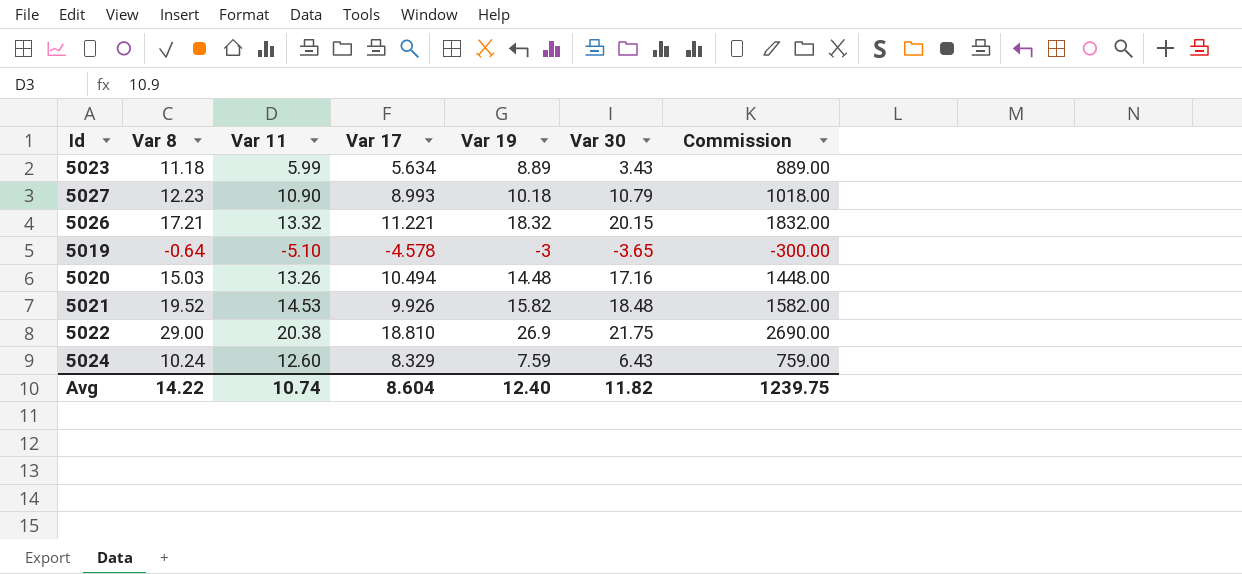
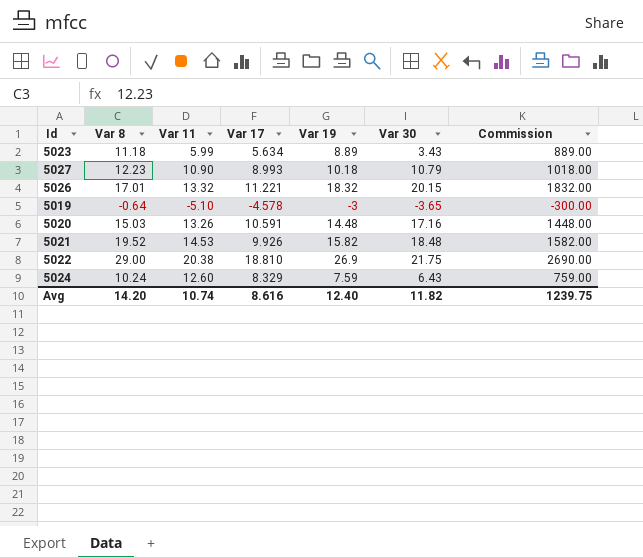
5026 | Var 8: 17.21 -> 17.01
5020 | Var 17: 10.494 -> 10.591
Avg | Var 8: 14.22 -> 14.20
Avg | Var 17: 8.604 -> 8.616

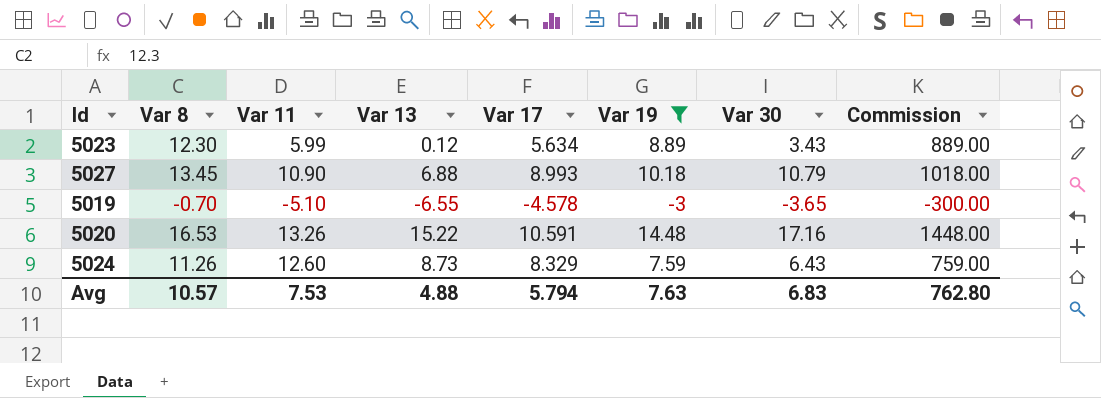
filter: none -> Var 19 <= 14.48
column Var 13 | position: none -> 4
5023 | Var 8: 11.18 -> 12.30
5027 | Var 8: 12.23 -> 13.45
5019 | Var 8: -0.64 -> -0.70
5020 | Var 8: 15.03 -> 16.53
5024 | Var 8: 10.24 -> 11.26
Avg | Var 8: 14.20 -> 10.57
Avg | Var 11: 10.74 -> 7.53
Avg | Var 17: 8.616 -> 5.794
Avg | Var 19: 12.40 -> 7.63
Avg | Var 30: 11.82 -> 6.83
Avg | Commission: 1239.75 -> 762.80

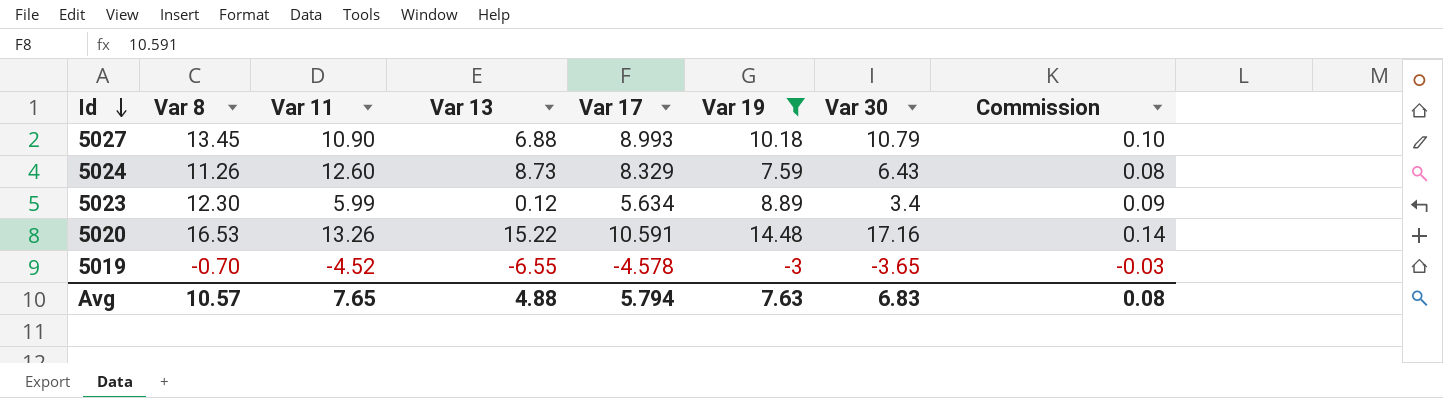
row order: none -> Id descending
column Commission | formula: [Var 19] * 100 -> [Var 19] * 0.01
5023 | Var 30: 3.43 -> 3.4
5019 | Var 11: -5.10 -> -4.52
Avg | Var 11: 7.53 -> 7.65
Avg | Commission: 762.80 -> 0.08

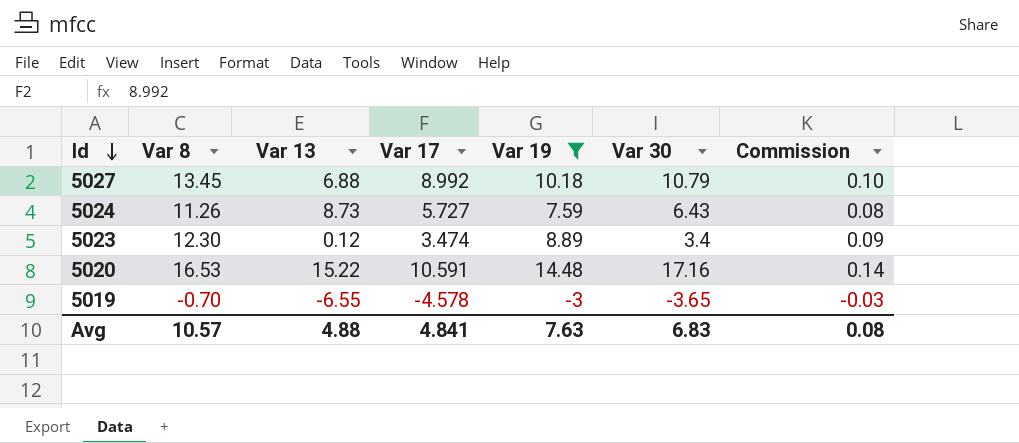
column Var 11 | position: 3 -> none
5027 | Var 17: 8.993 -> 8.992
5024 | Var 17: 8.329 -> 5.727
5023 | Var 17: 5.634 -> 3.474
Avg | Var 17: 5.794 -> 4.841

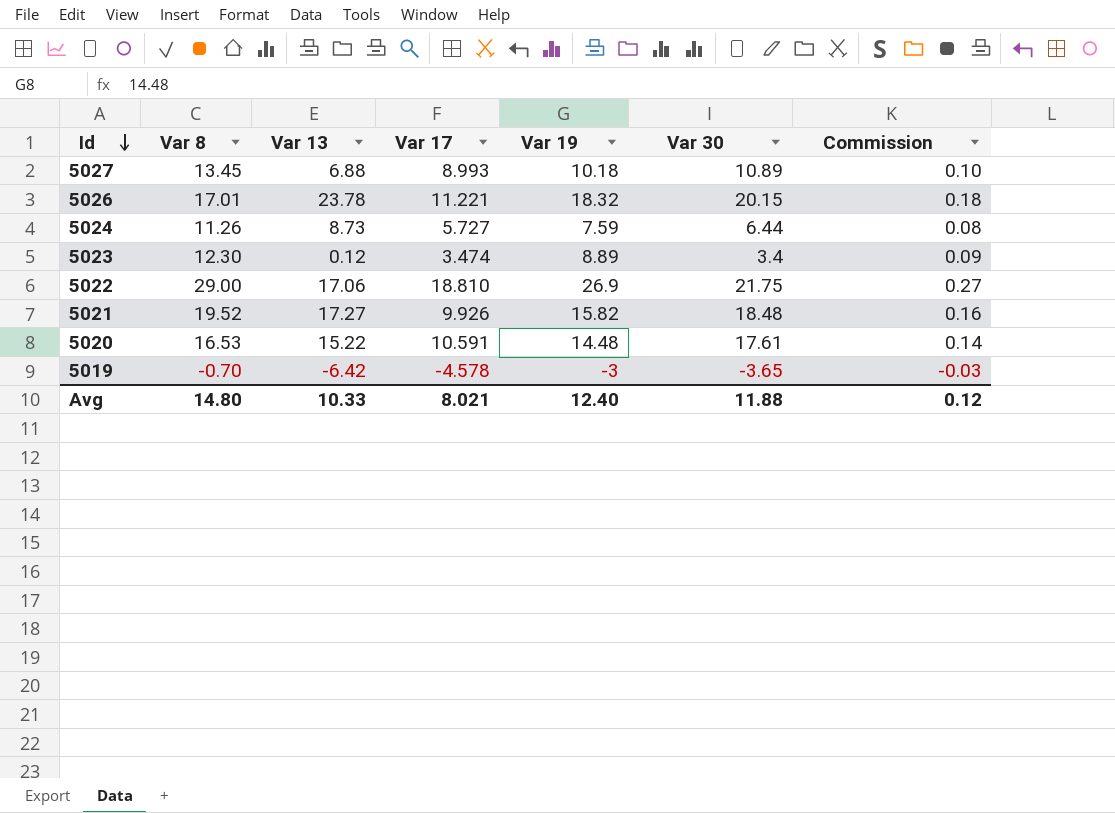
filter: Var 19 <= 14.48 -> none
5027 | Var 17: 8.992 -> 8.993
5027 | Var 30: 10.79 -> 10.89
5024 | Var 30: 6.43 -> 6.44
5020 | Var 30: 17.16 -> 17.61
5019 | Var 13: -6.55 -> -6.42
Avg | Var 8: 10.57 -> 14.80
Avg | Var 13: 4.88 -> 10.33
Avg | Var 17: 4.841 -> 8.021
Avg | Var 19: 7.63 -> 12.40
Avg | Var 30: 6.83 -> 11.88
Avg | Commission: 0.08 -> 0.12

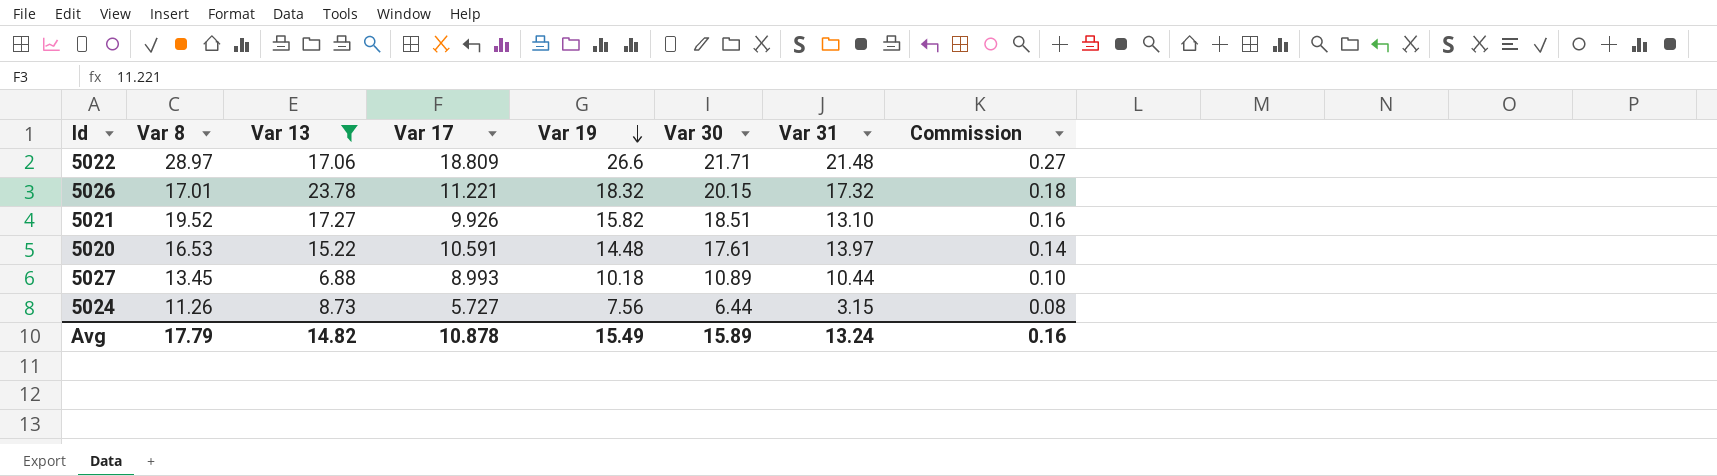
filter: none -> Var 13 >= 6.88
row order: Id descending -> Var 19 descending
column Var 31 | position: none -> 7
5022 | Var 8: 29.00 -> 28.97
5022 | Var 17: 18.810 -> 18.809
5022 | Var 19: 26.9 -> 26.6
5022 | Var 30: 21.75 -> 21.71
5021 | Var 30: 18.48 -> 18.51
5024 | Var 19: 7.59 -> 7.56
Avg | Var 8: 14.80 -> 17.79
Avg | Var 13: 10.33 -> 14.82
Avg | Var 17: 8.021 -> 10.878
Avg | Var 19: 12.40 -> 15.49
Avg | Var 30: 11.88 -> 15.89
Avg | Commission: 0.12 -> 0.16

